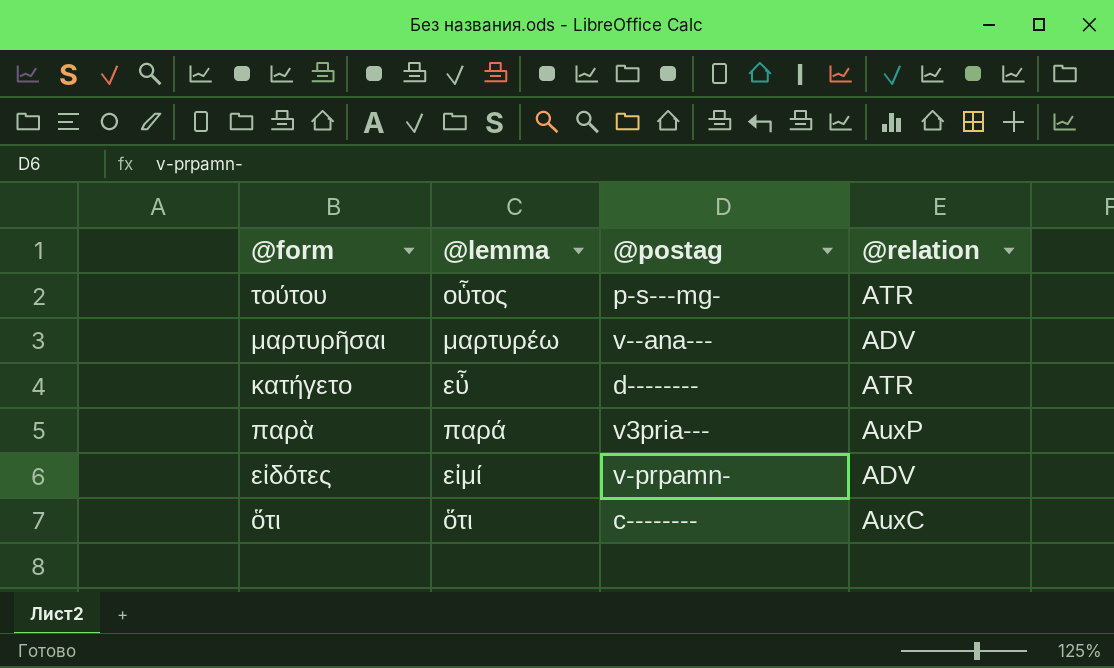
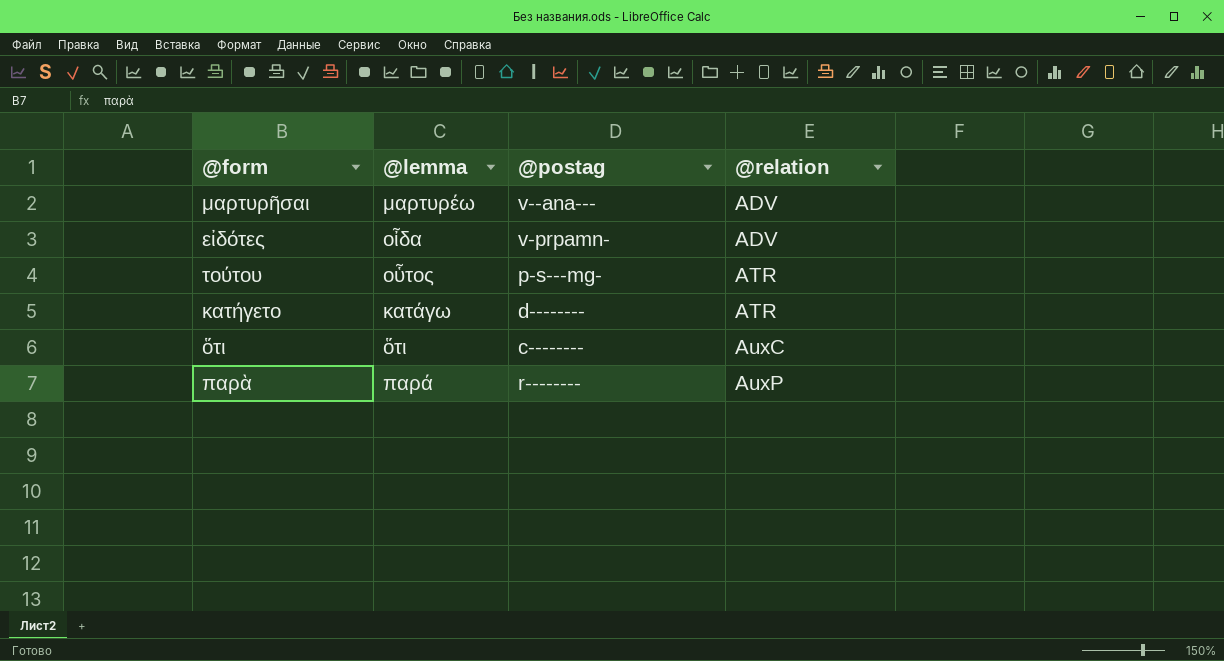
row order: none -> @relation ascending
εἰδότες | @lemma: εἰμί -> οἶδα
κατήγετο | @lemma: εὖ -> κατάγω
παρὰ | @postag: v3pria--- -> r--------

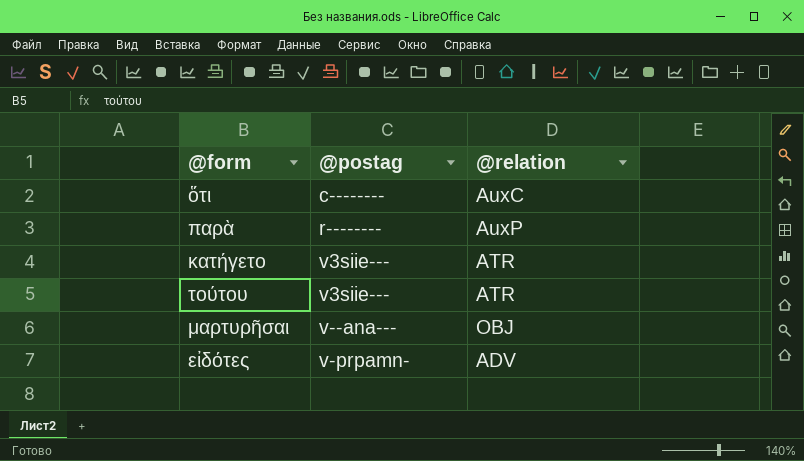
row order: @relation ascending -> @postag ascending
column @lemma | position: 2 -> none
κατήγετο | @postag: d-------- -> v3siie---
τούτου | @postag: p-s---mg- -> v3siie---
μαρτυρῆσαι | @relation: ADV -> OBJ

